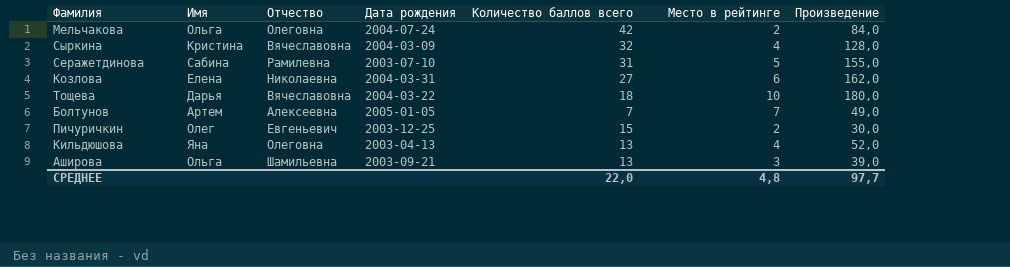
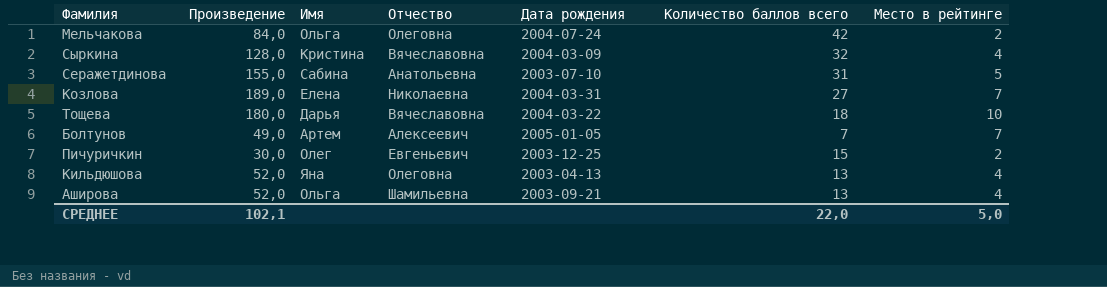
column Произведение | position: 7 -> 2
Серажетдинова | Отчество: Рамилевна -> Анатольевна
Козлова | Произведение: 162,0 -> 189,0
Козлова | Место в рейтинге: 6 -> 7
Болтунов | Отчество: Алексеевна -> Алексеевич
Аширова | Произведение: 39,0 -> 52,0
Аширова | Место в рейтинге: 3 -> 4
СРЕДНЕЕ | Произведение: 97,7 -> 102,1
СРЕДНЕЕ | Место в рейтинге: 4,8 -> 5,0

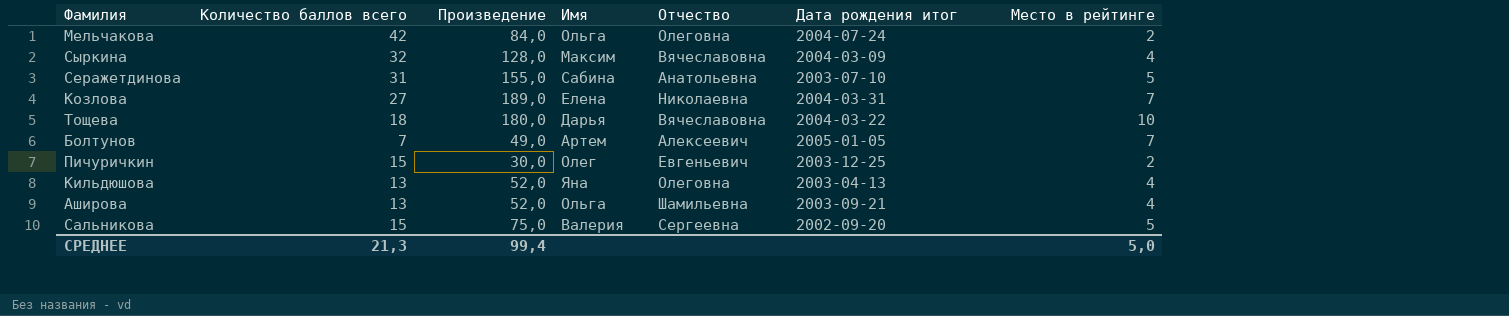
column Количество баллов всего | position: 6 -> 2
column name: Дата рождения -> Дата рождения итог
Сыркина | Имя: Кристина -> Максим
row Сальникова: none -> 15 | 75,0 | Валерия | Сергеевна | 2002-09-20 | 5
СРЕДНЕЕ | Количество баллов всего: 22,0 -> 21,3
СРЕДНЕЕ | Произведение: 102,1 -> 99,4

